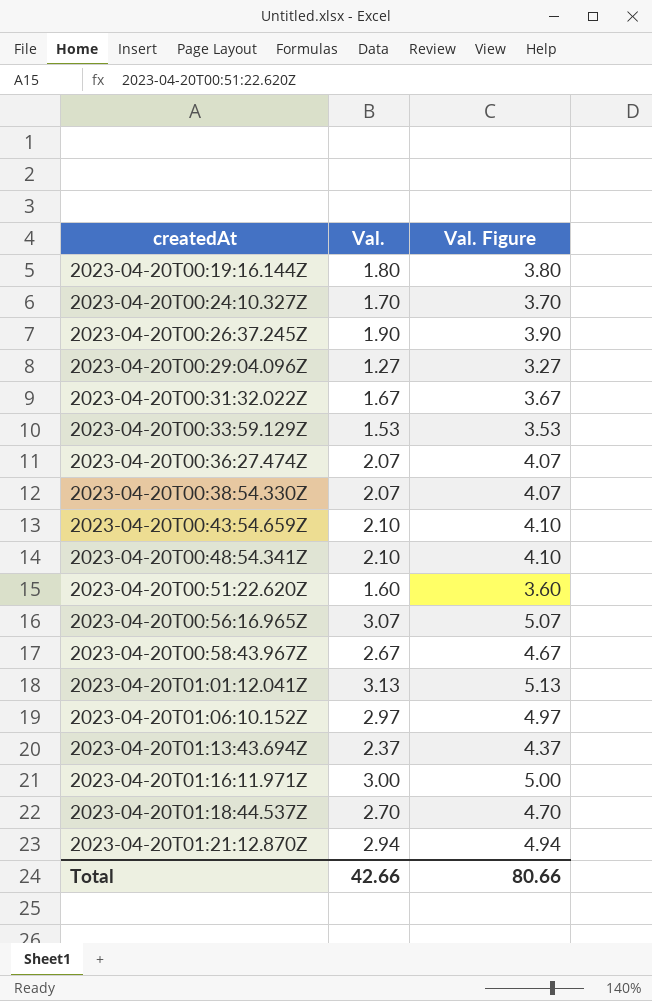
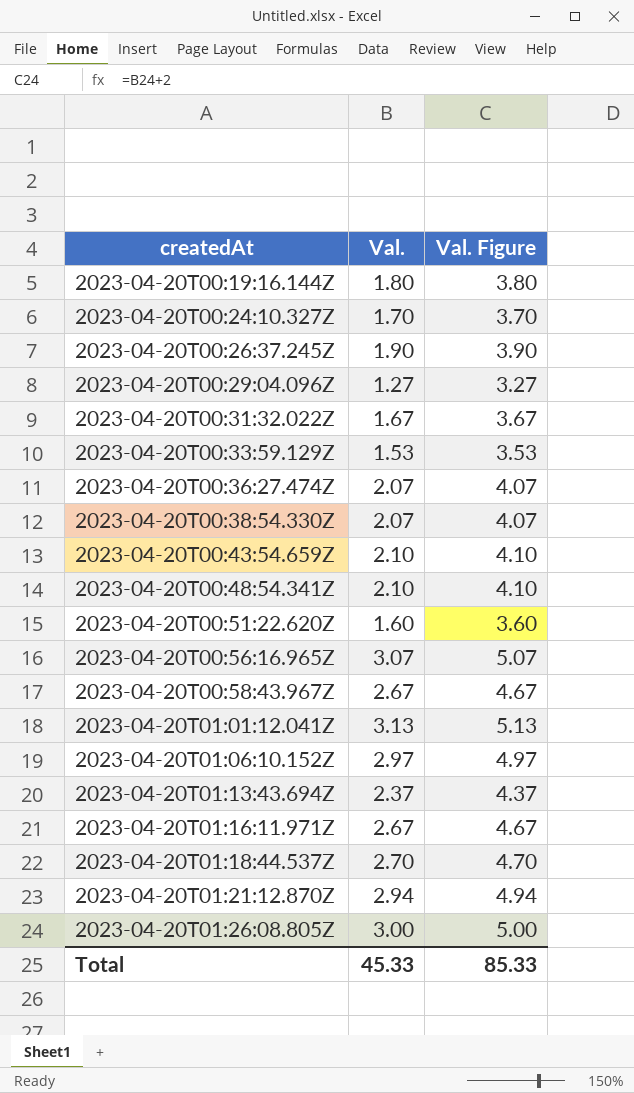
2023-04-20T01:16:11.971Z | Val.: 3.00 -> 2.67
2023-04-20T01:16:11.971Z | Val. Figure: 5.00 -> 4.67
row 2023-04-20T01:26:08.805Z: none -> 3.00 | 5.00
Total | Val.: 42.66 -> 45.33
Total | Val. Figure: 80.66 -> 85.33

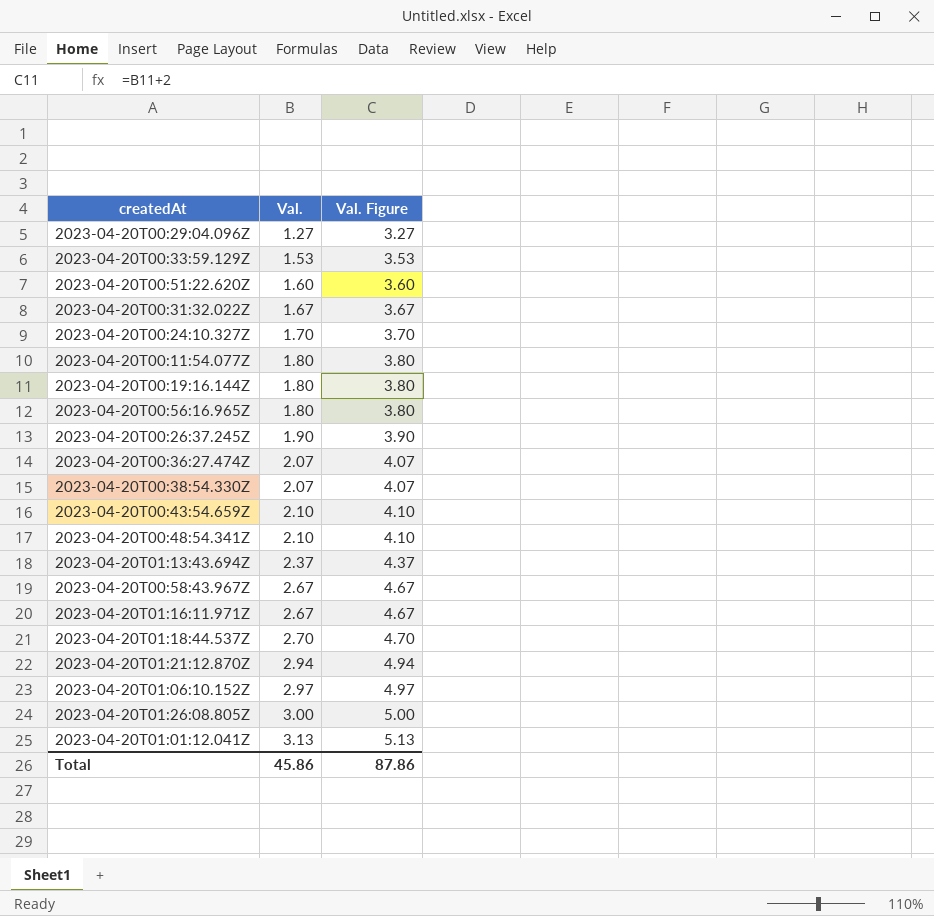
row order: createdAt ascending -> Val. ascending
row 2023-04-20T00:11:54.077Z: none -> 1.80 | 3.80
2023-04-20T00:56:16.965Z | Val.: 3.07 -> 1.80
2023-04-20T00:56:16.965Z | Val. Figure: 5.07 -> 3.80
Total | Val.: 45.33 -> 45.86
Total | Val. Figure: 85.33 -> 87.86

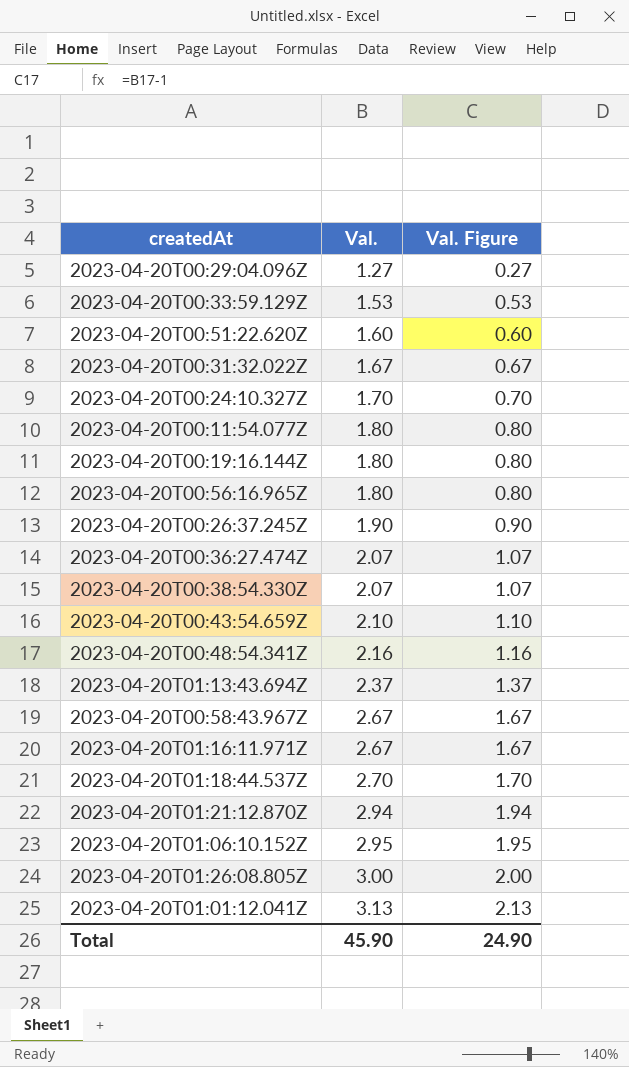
column Val. Figure | formula: [Val.] + 2 -> [Val.] - 1
2023-04-20T00:48:54.341Z | Val.: 2.10 -> 2.16
2023-04-20T01:06:10.152Z | Val.: 2.97 -> 2.95
Total | Val.: 45.86 -> 45.90
Total | Val. Figure: 87.86 -> 24.90

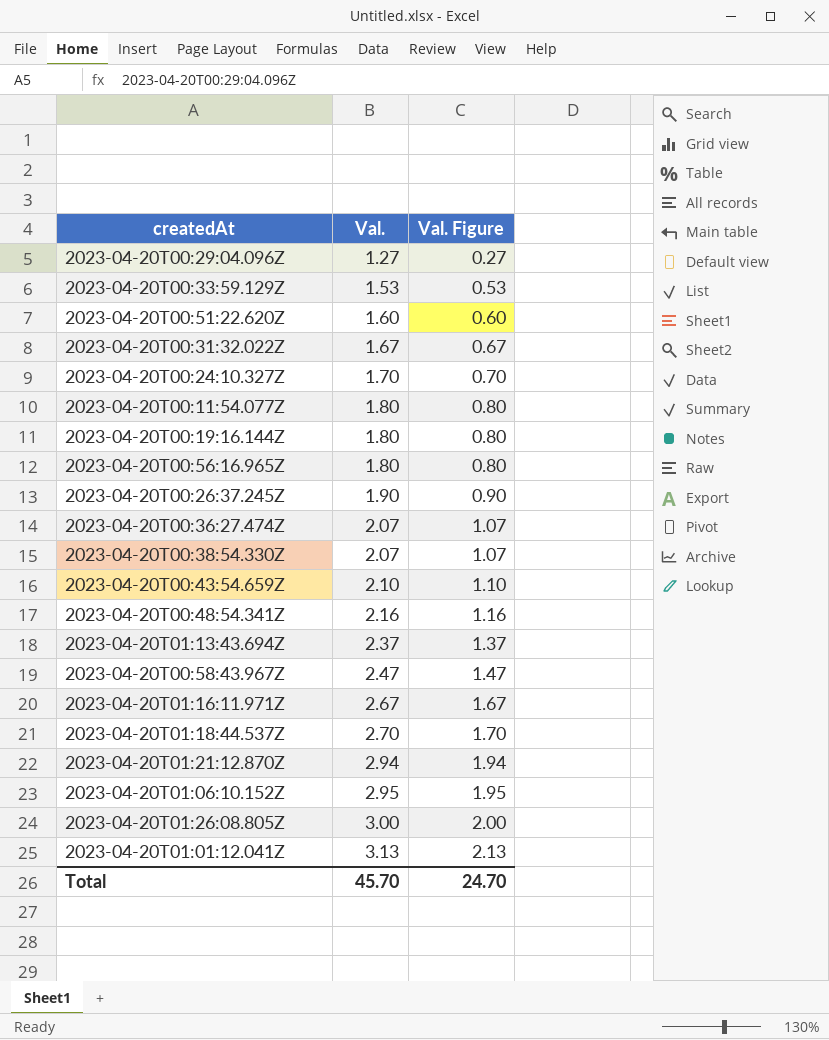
2023-04-20T00:58:43.967Z | Val.: 2.67 -> 2.47
2023-04-20T00:58:43.967Z | Val. Figure: 1.67 -> 1.47
Total | Val.: 45.90 -> 45.70
Total | Val. Figure: 24.90 -> 24.70

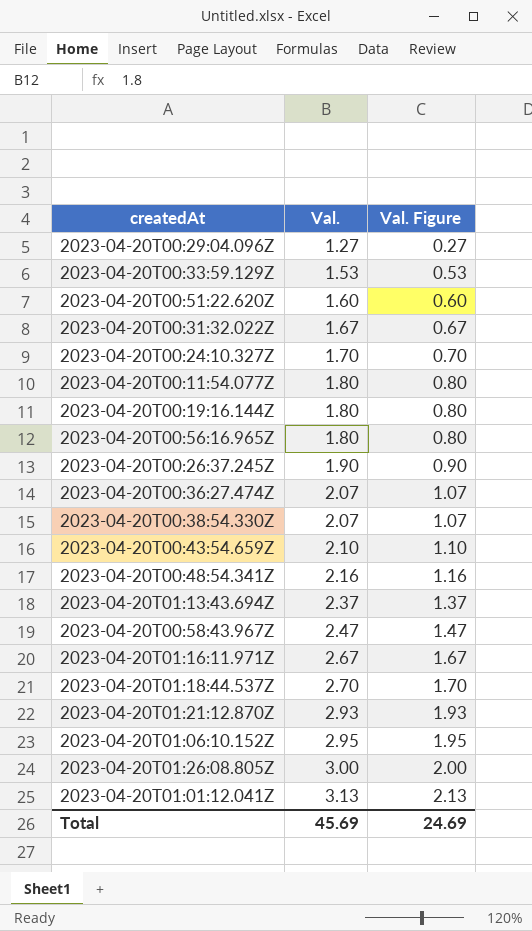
2023-04-20T01:21:12.870Z | Val.: 2.94 -> 2.93
2023-04-20T01:21:12.870Z | Val. Figure: 1.94 -> 1.93
Total | Val.: 45.70 -> 45.69
Total | Val. Figure: 24.70 -> 24.69

